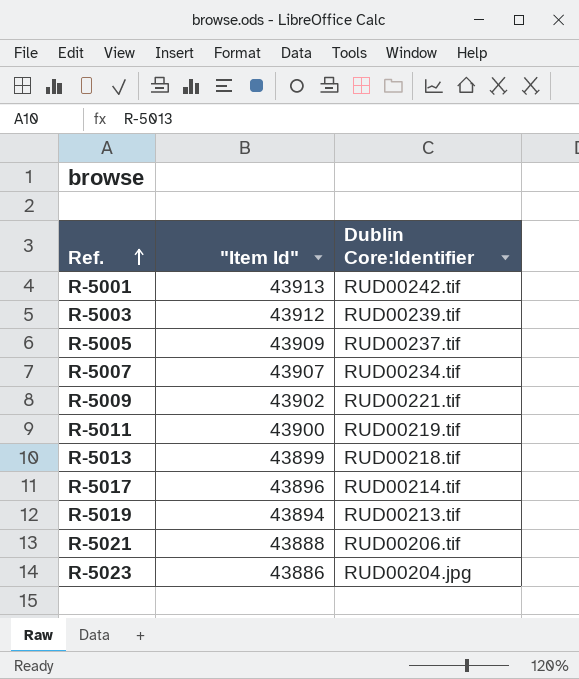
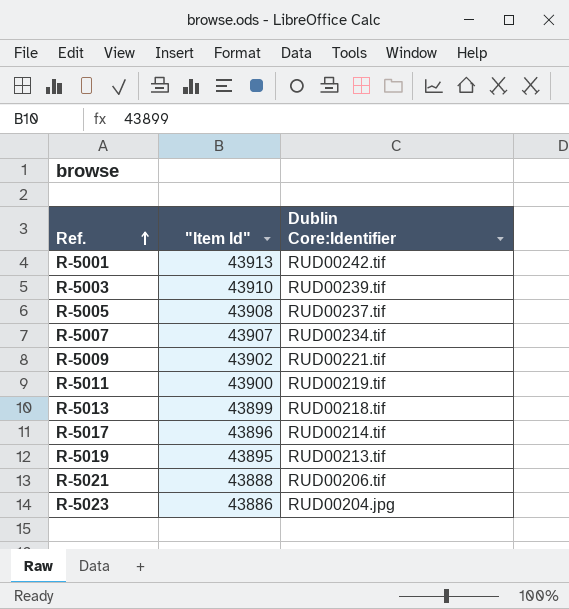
R-5003 | "Item Id": 43912 -> 43910
R-5005 | "Item Id": 43909 -> 43908
R-5019 | "Item Id": 43894 -> 43895

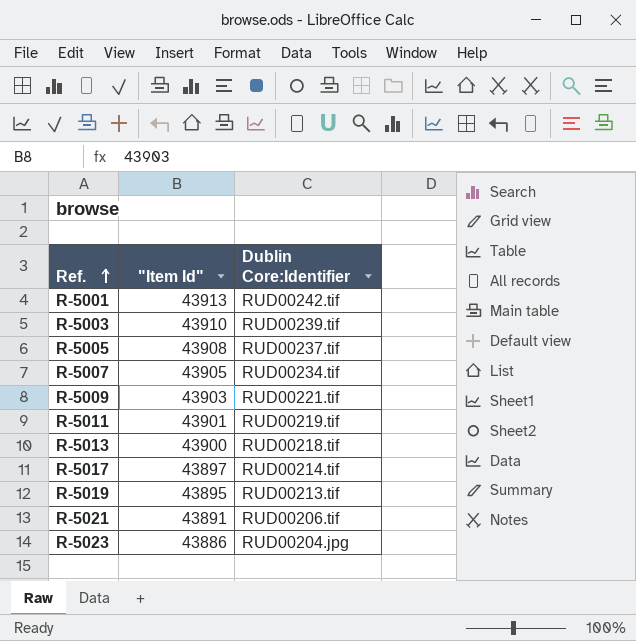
R-5007 | "Item Id": 43907 -> 43905
R-5009 | "Item Id": 43902 -> 43903
R-5011 | "Item Id": 43900 -> 43901
R-5013 | "Item Id": 43899 -> 43900
R-5017 | "Item Id": 43896 -> 43897
R-5021 | "Item Id": 43888 -> 43891

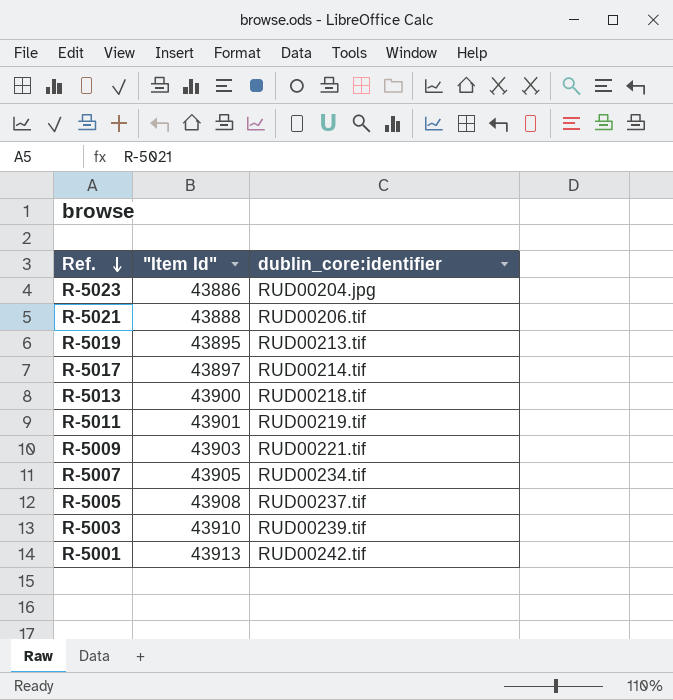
row order: Ref. ascending -> Ref. descending
column name: Dublin Core:Identifier -> dublin_core:identifier
R-5021 | "Item Id": 43891 -> 43888

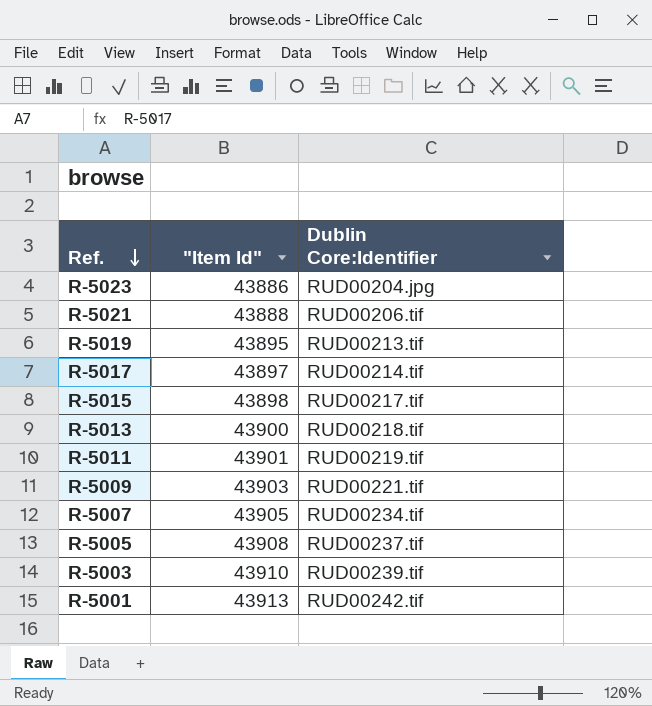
column name: dublin_core:identifier -> Dublin Core:Identifier
row R-5015: none -> 43898 | RUD00217.tif

